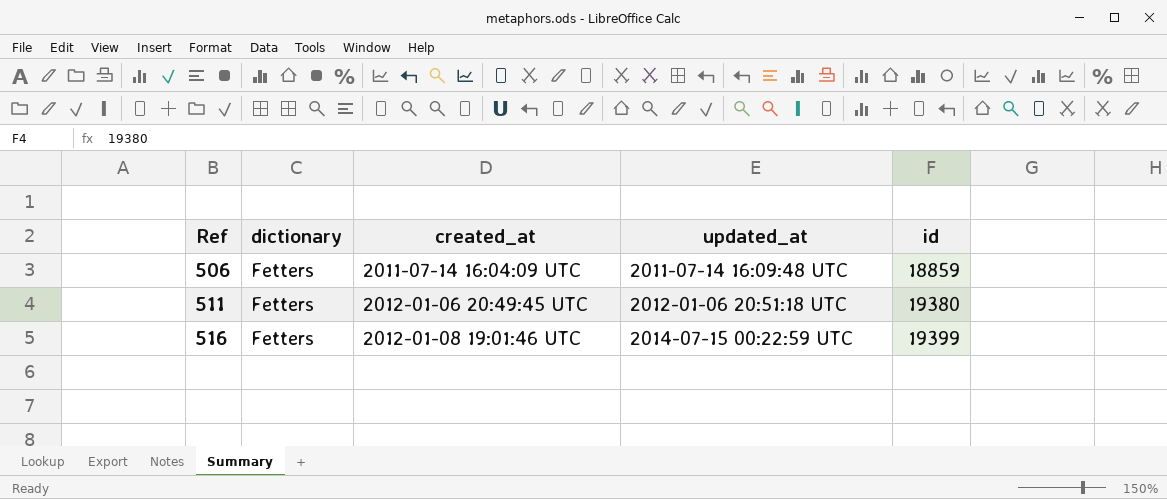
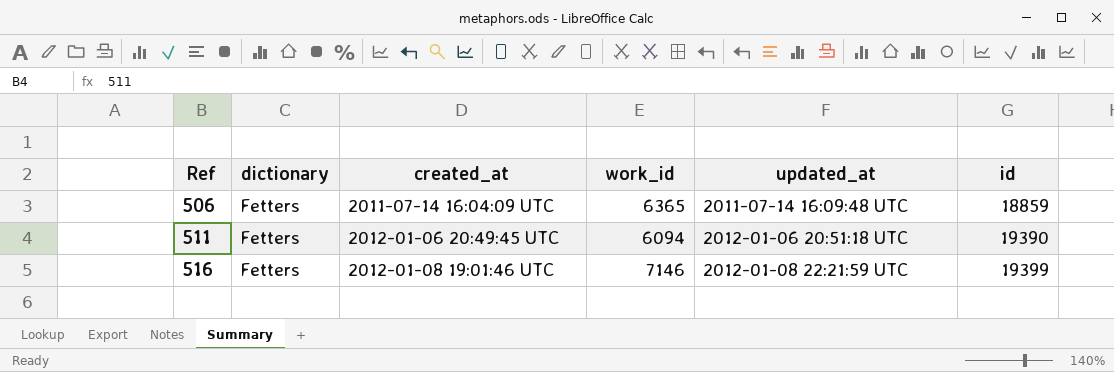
column work_id | position: none -> 4
511 | id: 19380 -> 19390
516 | updated_at: 2014-07-15 00:22:59 UTC -> 2012-01-08 22:21:59 UTC

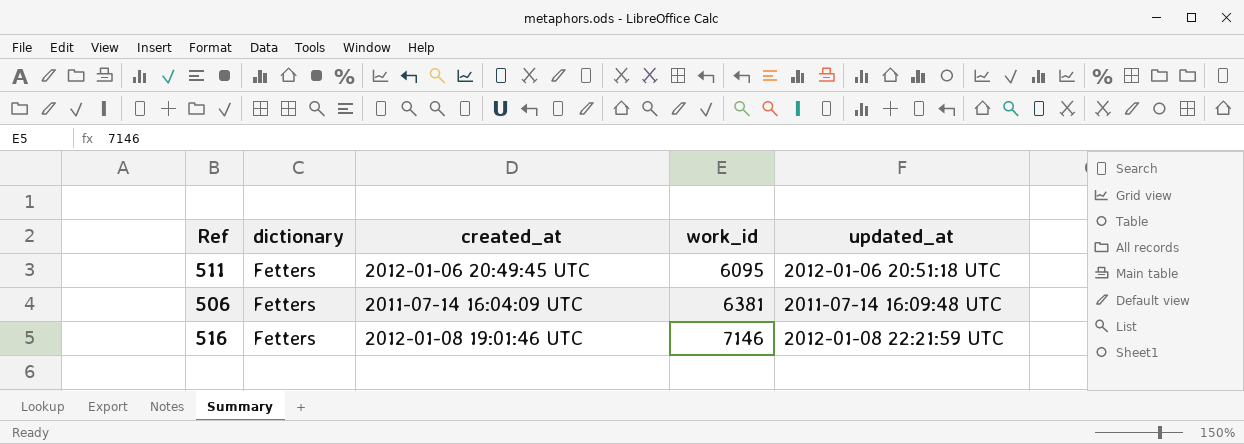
row order: Ref ascending -> work_id ascending
column id | position: 6 -> none
511 | work_id: 6094 -> 6095
506 | work_id: 6365 -> 6381

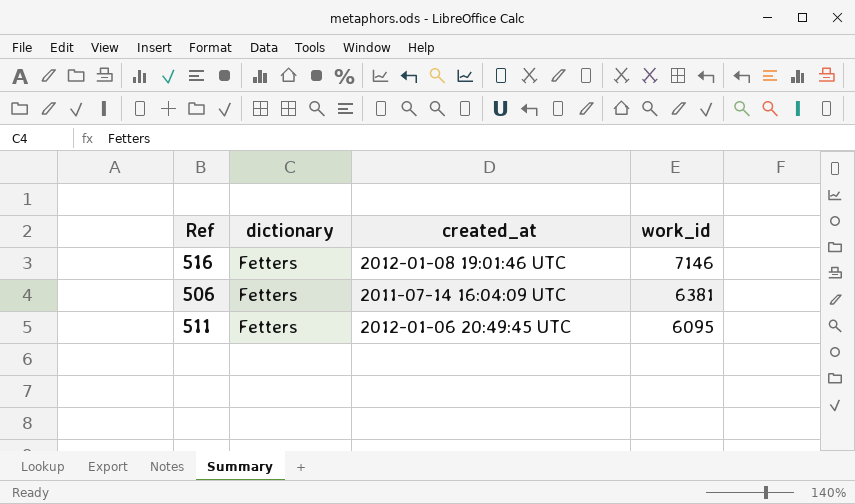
row order: work_id ascending -> work_id descending
column updated_at | position: 5 -> none

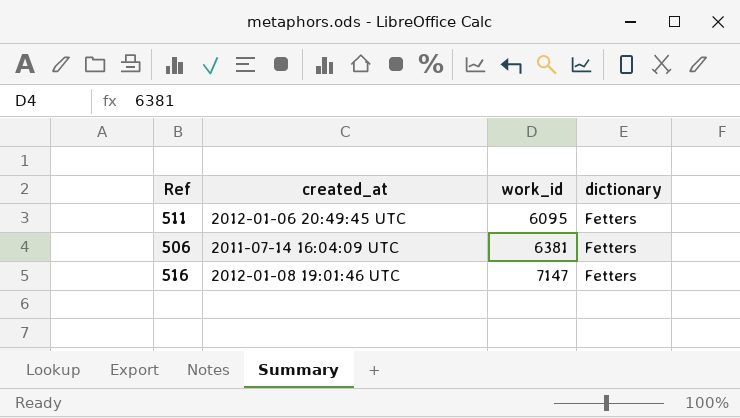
row order: work_id descending -> work_id ascending
column dictionary | position: 2 -> 4
516 | work_id: 7146 -> 7147

